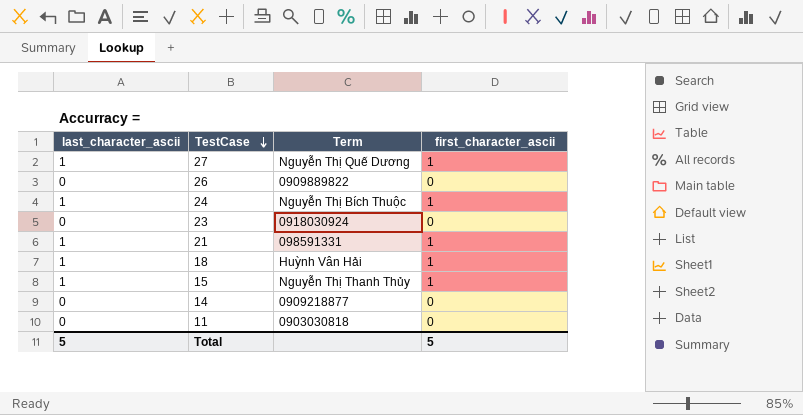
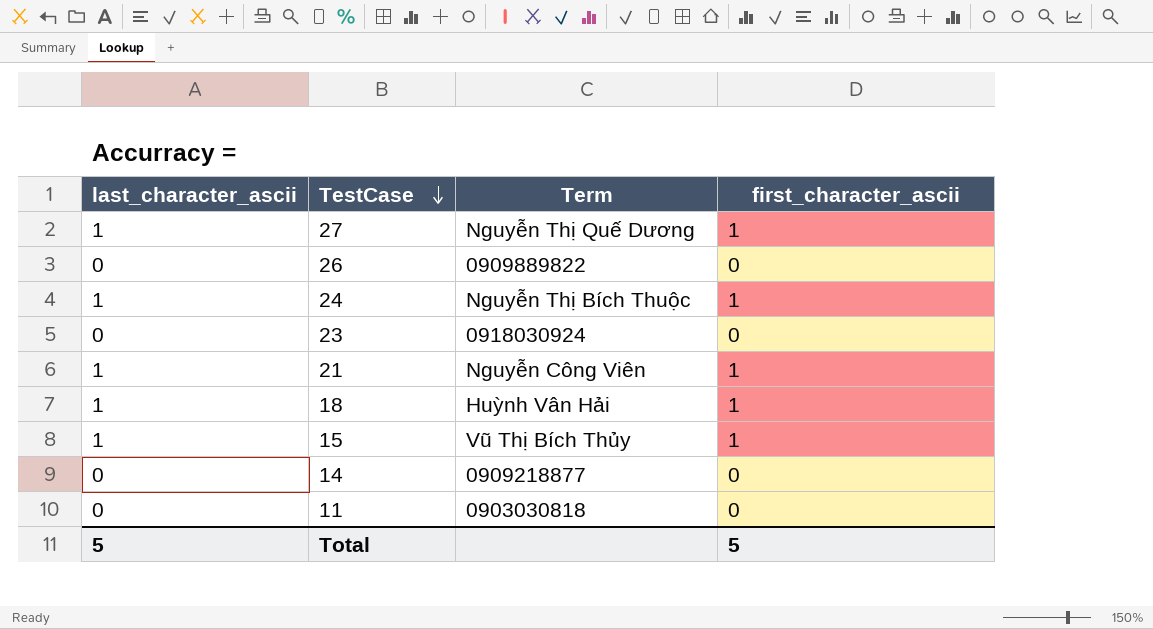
21 | Term: 098591331 -> Nguyễn Công Viên
15 | Term: Nguyễn Thị Thanh Thủy -> Vũ Thị Bích Thủy

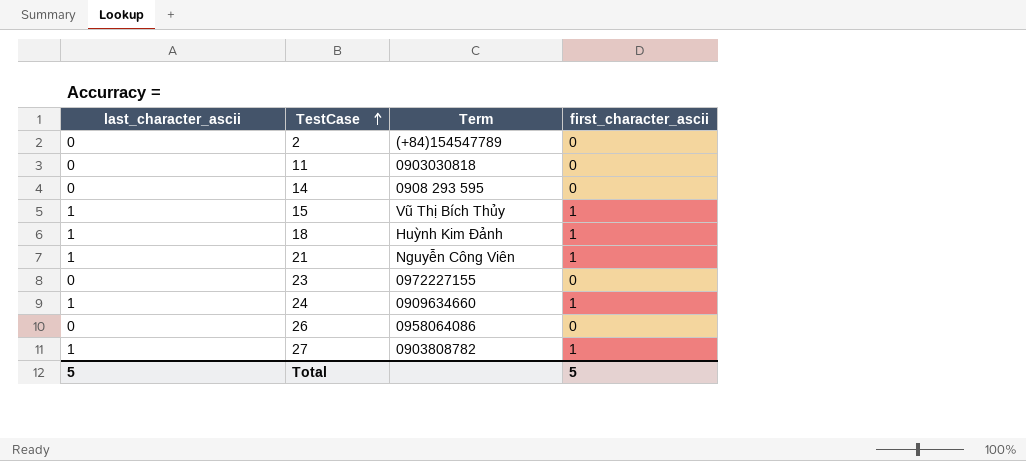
row order: TestCase descending -> TestCase ascending
row 2: none -> 0 | (+84)154547789 | 0
14 | Term: 0909218877 -> 0908 293 595
18 | Term: Huỳnh Vân Hải -> Huỳnh Kim Đảnh
23 | Term: 0918030924 -> 0972227155
24 | Term: Nguyễn Thị Bích Thuộc -> 0909634660
26 | Term: 0909889822 -> 0958064086
27 | Term: Nguyễn Thị Quế Dương -> 0903808782

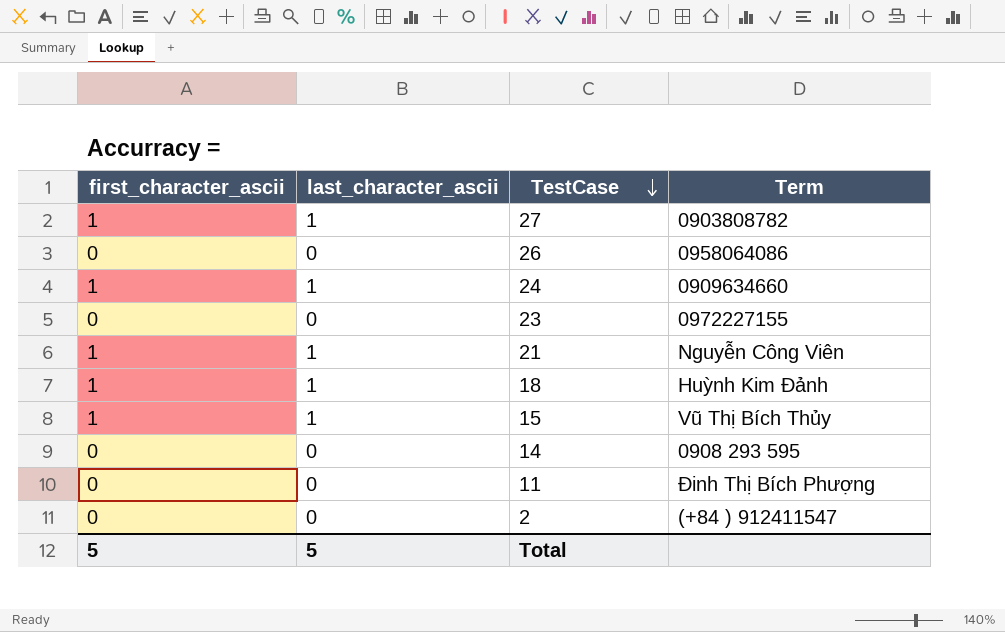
row order: TestCase ascending -> TestCase descending
column first_character_ascii | position: 4 -> 1
11 | Term: 0903030818 -> Đinh Thị Bích Phượng
2 | Term: (+84)154547789 -> (+84 ) 912411547

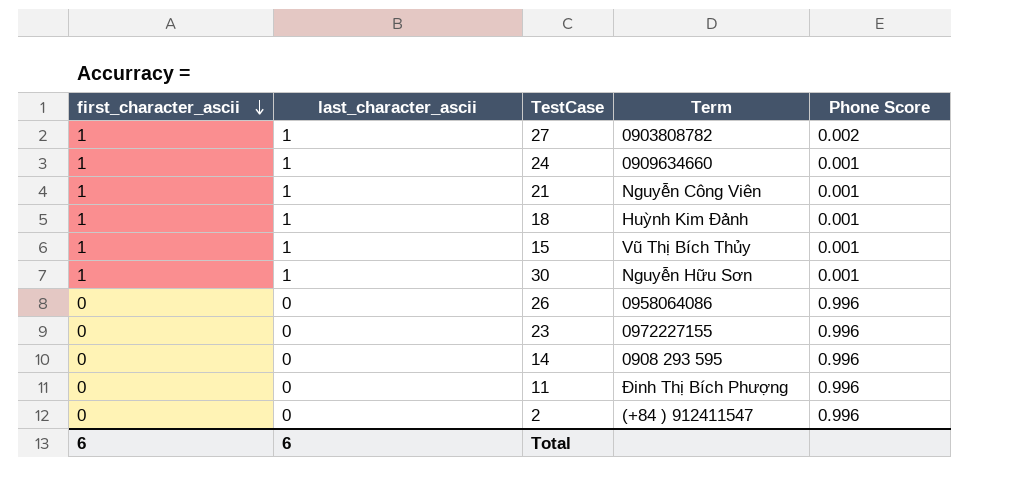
row order: TestCase descending -> first_character_ascii descending
column Phone Score | position: none -> 5
row 30: none -> 1 | 1 | Nguyễn Hữu Sơn | 0.001
Total | first_character_ascii: 5 -> 6
Total | last_character_ascii: 5 -> 6

